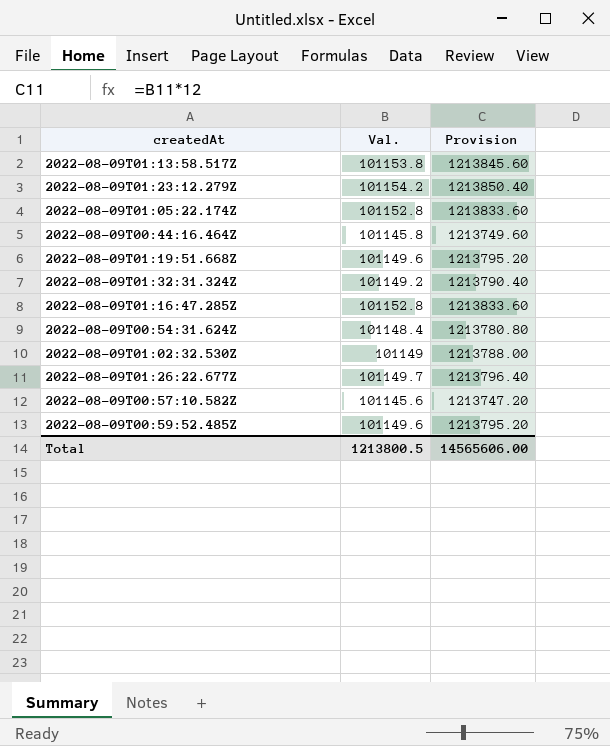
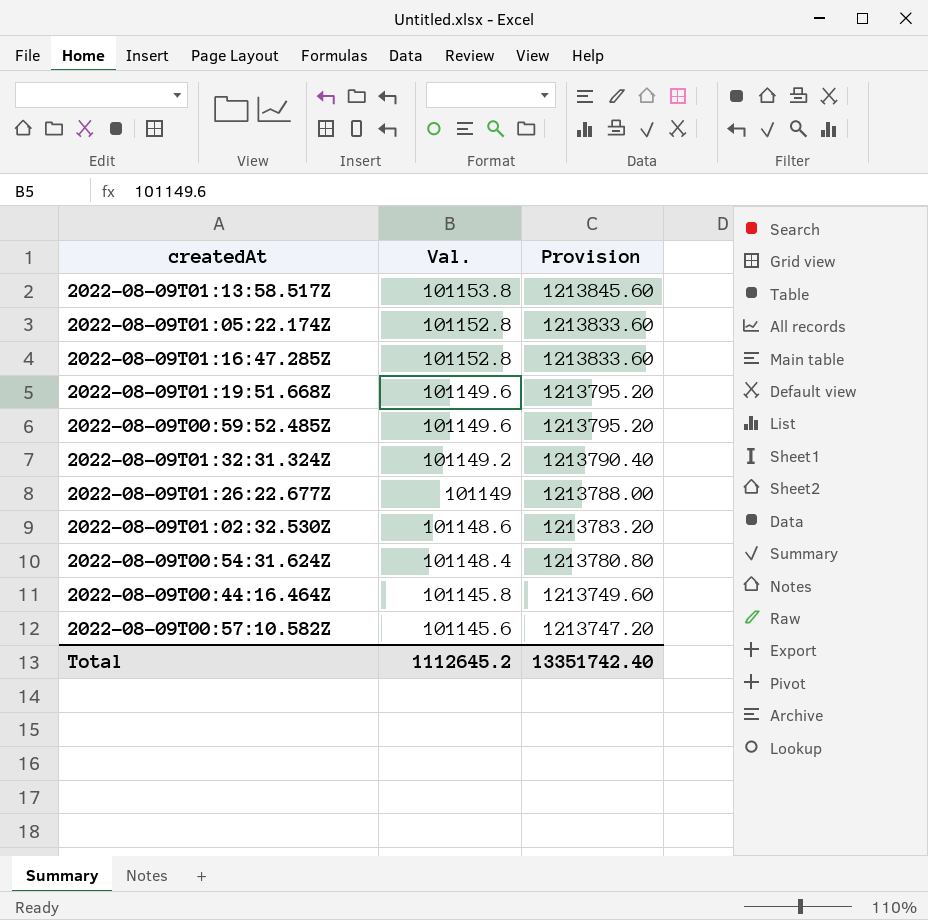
row order: none -> Val. descending
row 2022-08-09T01:23:12.279Z: 101154.2 | 1213850.40 -> none
2022-08-09T01:26:22.677Z | Val.: 101149.7 -> 101149
2022-08-09T01:26:22.677Z | Provision: 1213796.40 -> 1213788.00
2022-08-09T01:02:32.530Z | Val.: 101149 -> 101148.6
2022-08-09T01:02:32.530Z | Provision: 1213788.00 -> 1213783.20
Total | Val.: 1213800.5 -> 1112645.2
Total | Provision: 14565606.00 -> 13351742.40

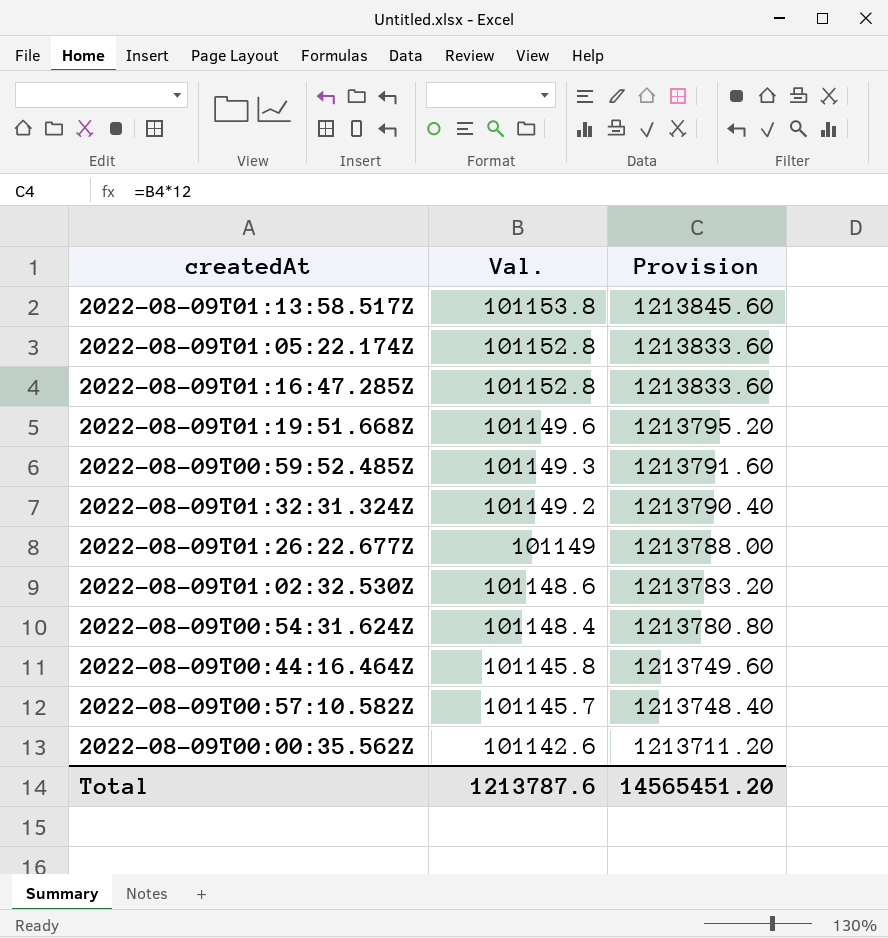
2022-08-09T00:59:52.485Z | Val.: 101149.6 -> 101149.3
2022-08-09T00:59:52.485Z | Provision: 1213795.20 -> 1213791.60
2022-08-09T00:57:10.582Z | Val.: 101145.6 -> 101145.7
2022-08-09T00:57:10.582Z | Provision: 1213747.20 -> 1213748.40
row 2022-08-09T00:00:35.562Z: none -> 101142.6 | 1213711.20
Total | Val.: 1112645.2 -> 1213787.6
Total | Provision: 13351742.40 -> 14565451.20

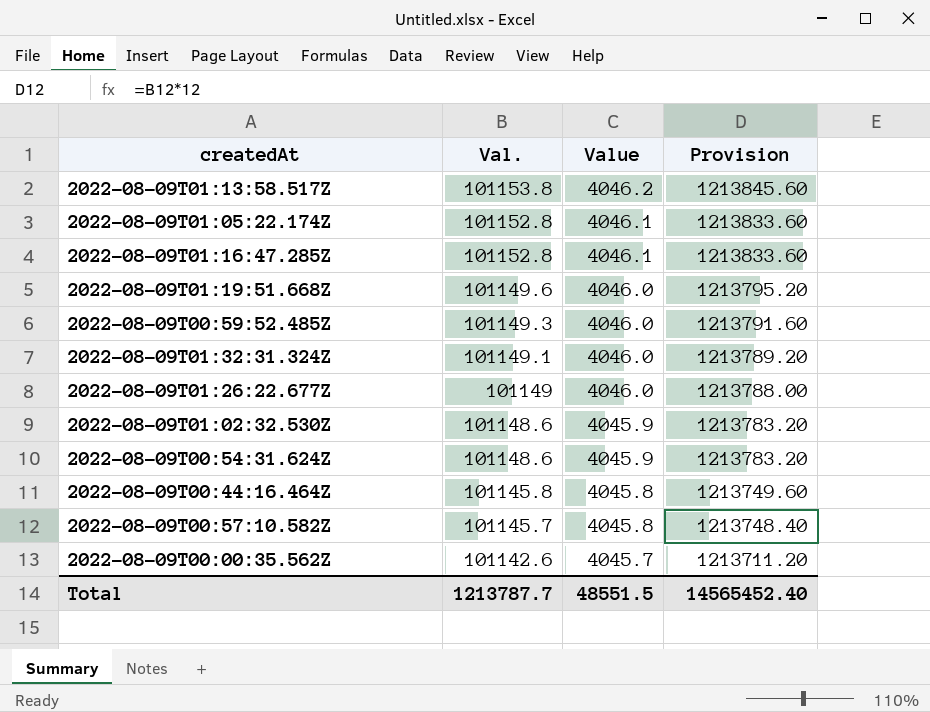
column Value | formula: none -> [Val.] * 0.04
2022-08-09T01:32:31.324Z | Val.: 101149.2 -> 101149.1
2022-08-09T01:32:31.324Z | Provision: 1213790.40 -> 1213789.20
2022-08-09T00:54:31.624Z | Val.: 101148.4 -> 101148.6
2022-08-09T00:54:31.624Z | Provision: 1213780.80 -> 1213783.20
Total | Val.: 1213787.6 -> 1213787.7
Total | Provision: 14565451.20 -> 14565452.40

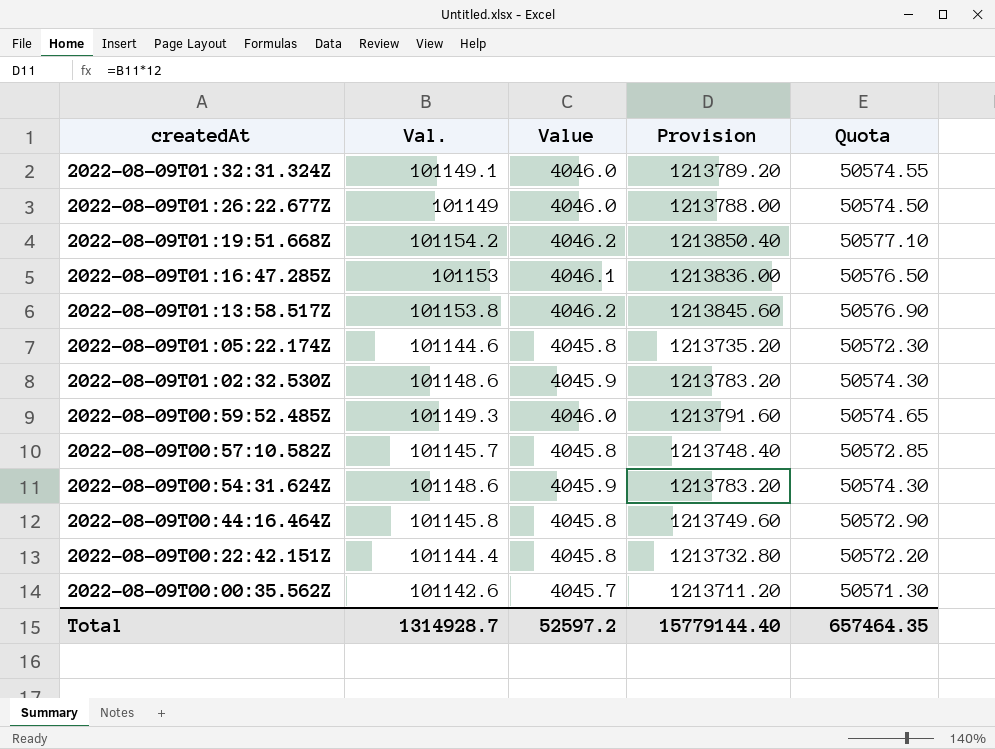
row order: Val. descending -> createdAt descending
column Quota | formula: none -> [Val.] * 0.5
2022-08-09T01:19:51.668Z | Val.: 101149.6 -> 101154.2
2022-08-09T01:19:51.668Z | Value: 4046.0 -> 4046.2
2022-08-09T01:19:51.668Z | Provision: 1213795.20 -> 1213850.40
2022-08-09T01:16:47.285Z | Val.: 101152.8 -> 101153
2022-08-09T01:16:47.285Z | Provision: 1213833.60 -> 1213836.00
2022-08-09T01:05:22.174Z | Val.: 101152.8 -> 101144.6
2022-08-09T01:05:22.174Z | Value: 4046.1 -> 4045.8
2022-08-09T01:05:22.174Z | Provision: 1213833.60 -> 1213735.20
row 2022-08-09T00:22:42.151Z: none -> 101144.4 | 4045.8 | 1213732.80 | 50572.20
Total | Val.: 1213787.7 -> 1314928.7
Total | Value: 48551.5 -> 52597.2
Total | Provision: 14565452.40 -> 15779144.40

